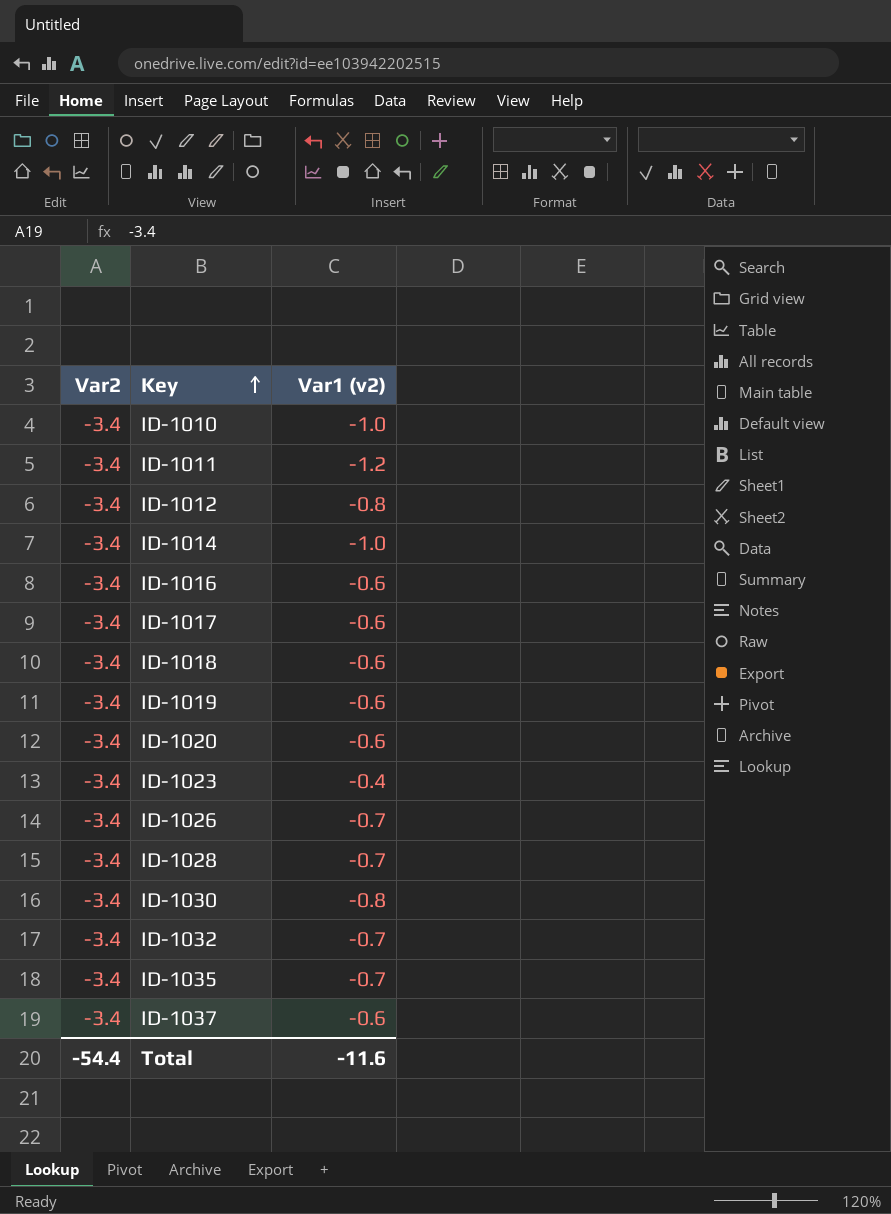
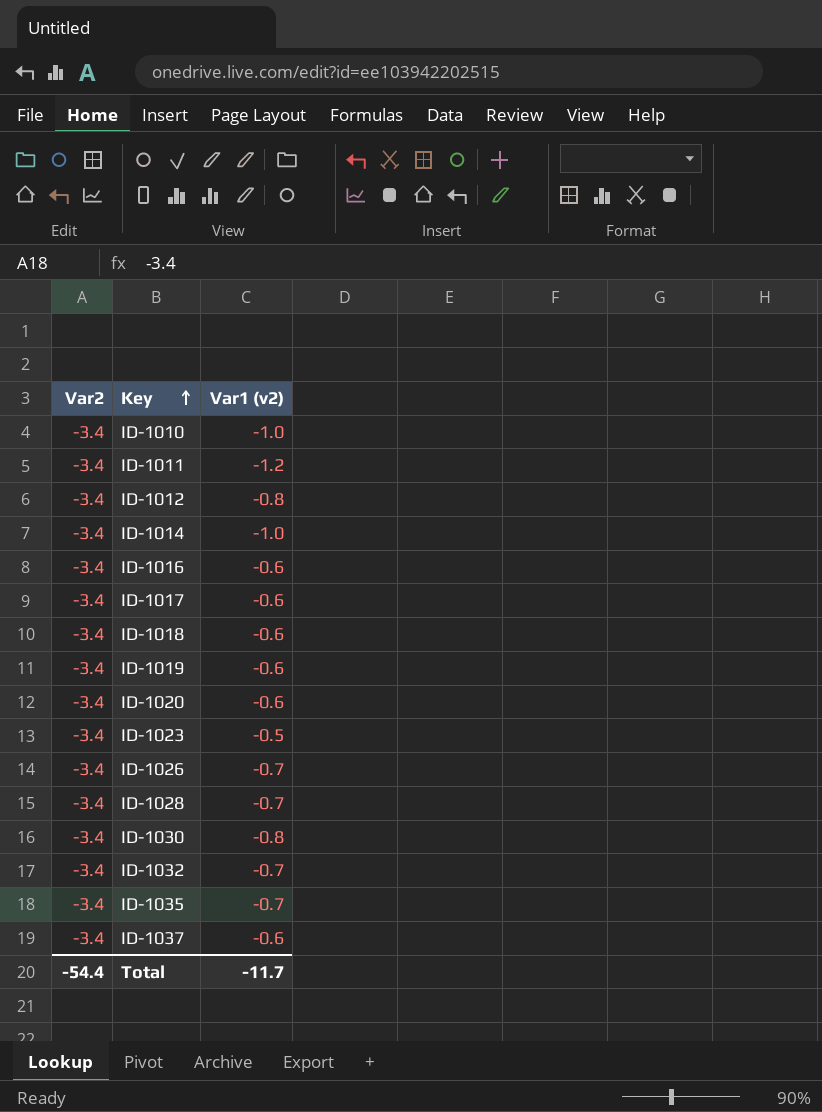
ID-1023 | Var1 (v2): -0.4 -> -0.5
Total | Var1 (v2): -11.6 -> -11.7

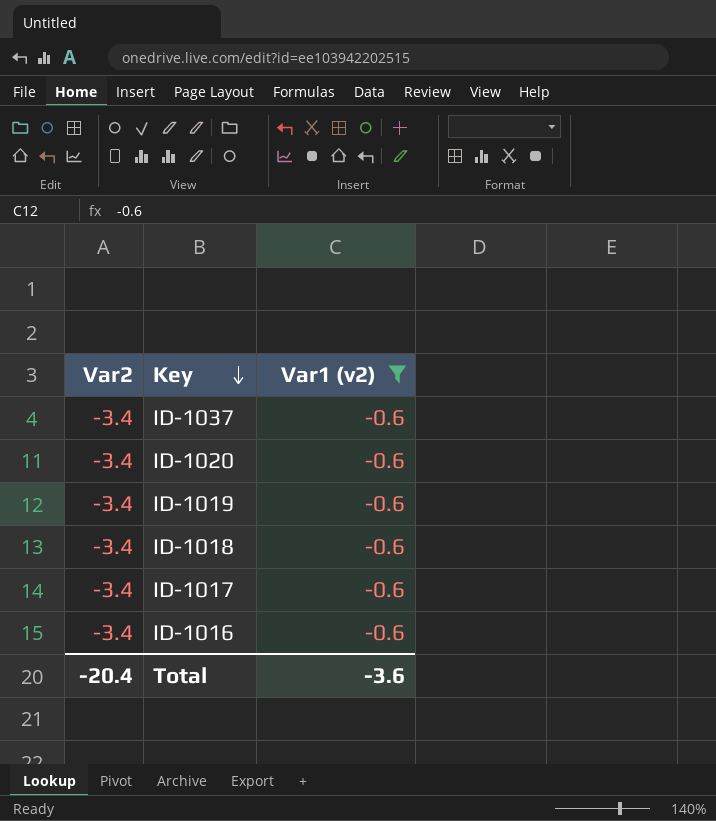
filter: none -> Var1 (v2) = -0.6
row order: Key ascending -> Key descending
Total | Var2: -54.4 -> -20.4
Total | Var1 (v2): -11.7 -> -3.6

